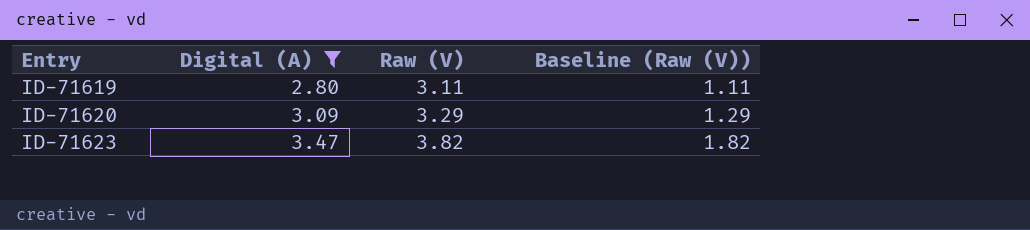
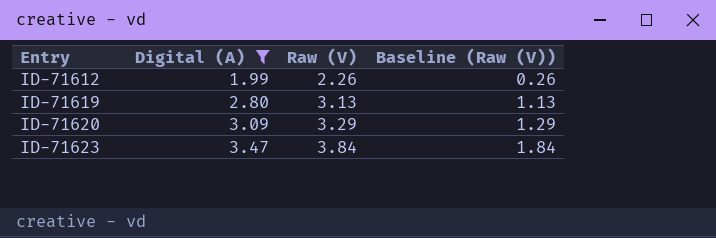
row ID-71612: none -> 1.99 | 2.26 | 0.26
ID-71619 | Raw (V): 3.11 -> 3.13
ID-71619 | Baseline (Raw (V)): 1.11 -> 1.13
ID-71623 | Raw (V): 3.82 -> 3.84
ID-71623 | Baseline (Raw (V)): 1.82 -> 1.84

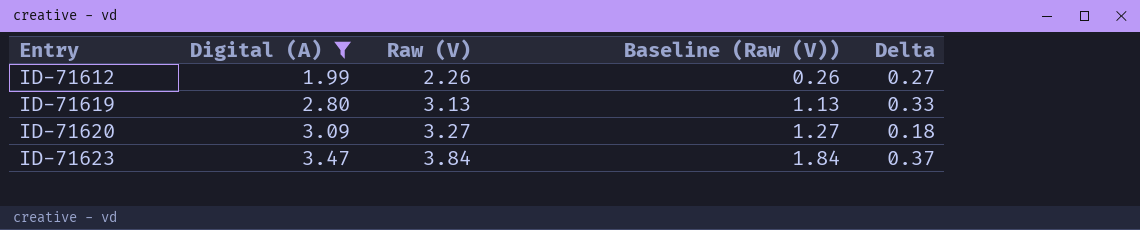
column Delta | formula: none -> [Raw (V)] - [Digital (A)]
ID-71620 | Raw (V): 3.29 -> 3.27
ID-71620 | Baseline (Raw (V)): 1.29 -> 1.27

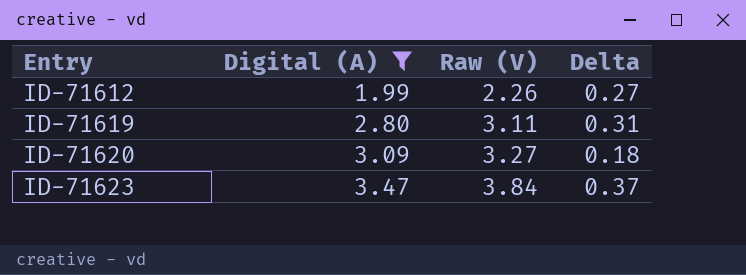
column Baseline (Raw (V)) | formula: [Raw (V)] - 2 -> none
ID-71619 | Raw (V): 3.13 -> 3.11
ID-71619 | Delta: 0.33 -> 0.31

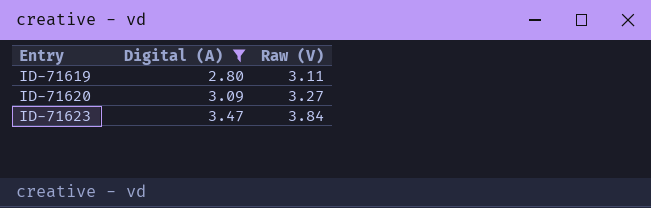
column Delta | formula: [Raw (V)] - [Digital (A)] -> none
row ID-71612: 1.99 | 2.26 | 0.27 -> none

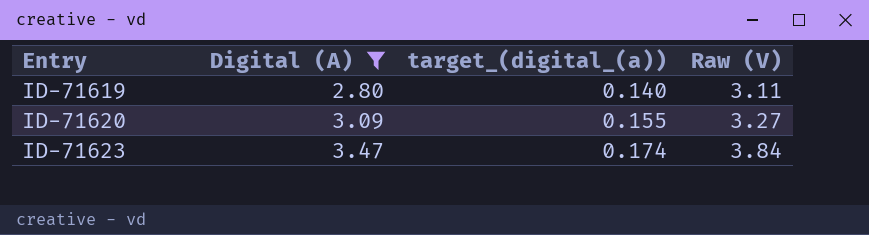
column target_(digital_(a)) | formula: none -> [Digital (A)] * 0.05

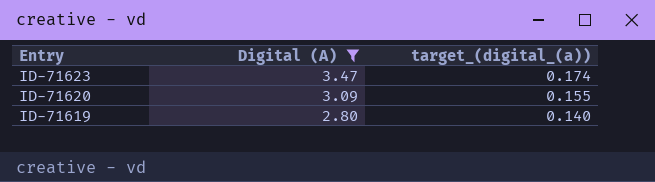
row order: Entry ascending -> Entry descending
column Raw (V) | position: 4 -> none

